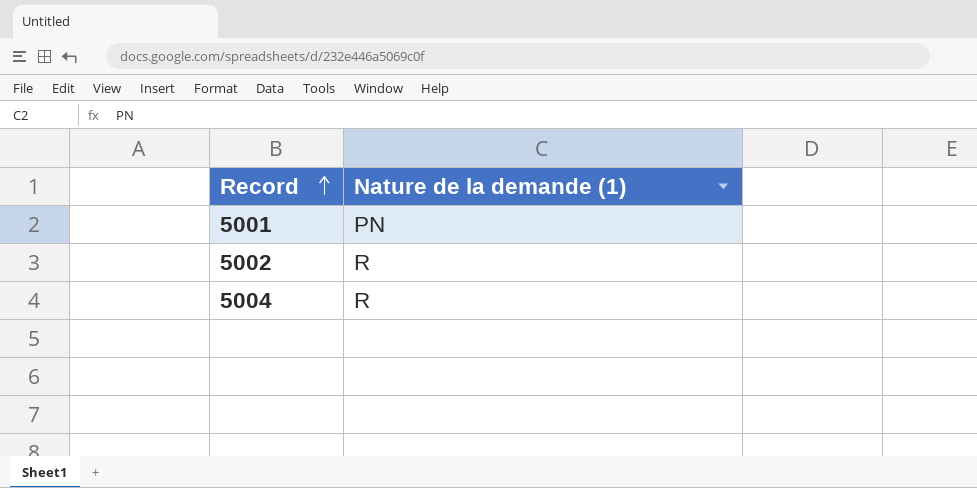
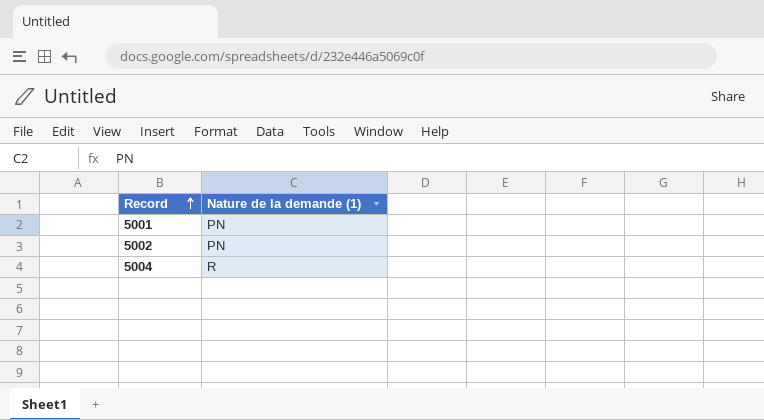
5002 | Nature de la demande (1): R -> PN

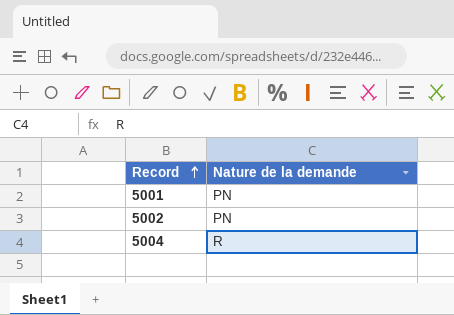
column name: Nature de la demande (1) -> Nature de la demande

